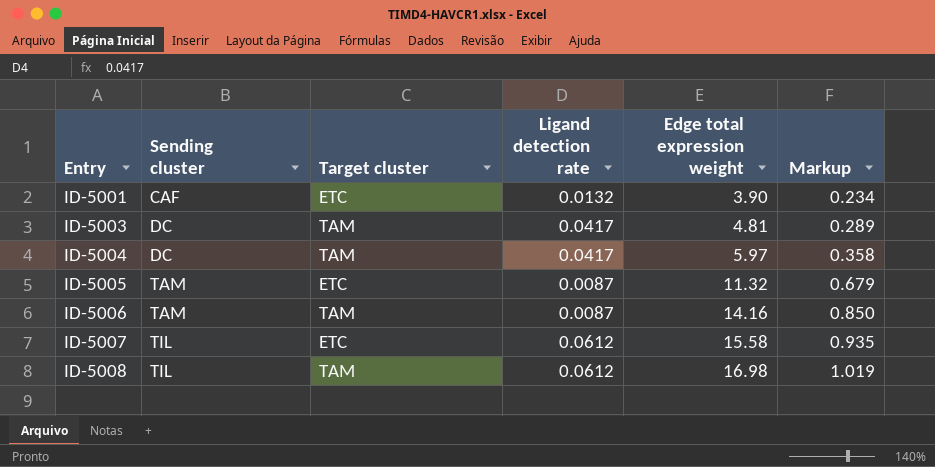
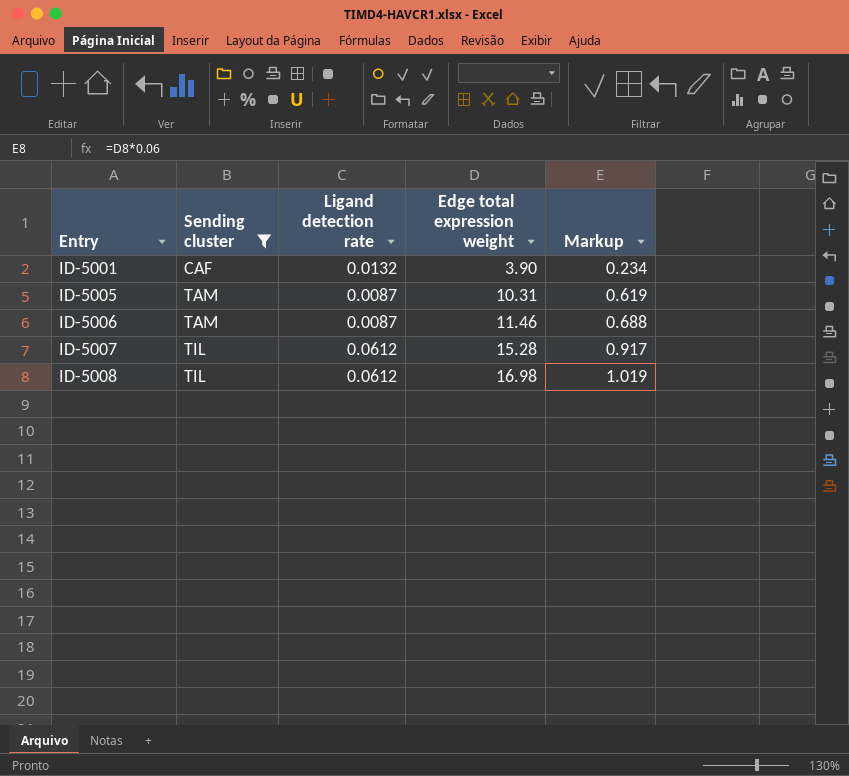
filter: none -> Sending cluster != DC
column Target cluster | position: 3 -> none
ID-5005 | Edge total expression weight: 11.32 -> 10.31
ID-5005 | Markup: 0.679 -> 0.619
ID-5006 | Edge total expression weight: 14.16 -> 11.46
ID-5006 | Markup: 0.850 -> 0.688
ID-5007 | Edge total expression weight: 15.58 -> 15.28
ID-5007 | Markup: 0.935 -> 0.917

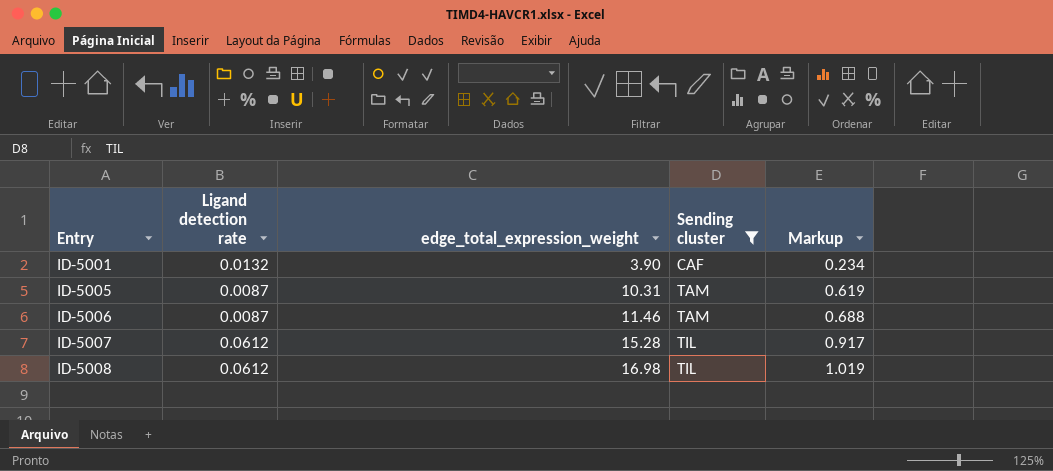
column name: Edge total expression weight -> edge_total_expression_weight
column Sending cluster | position: 2 -> 4

